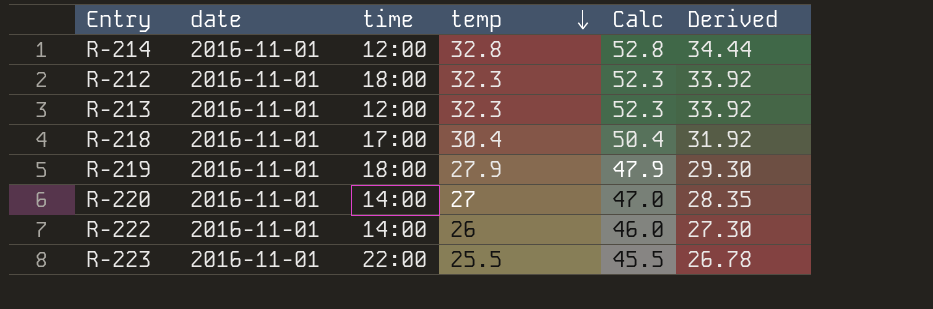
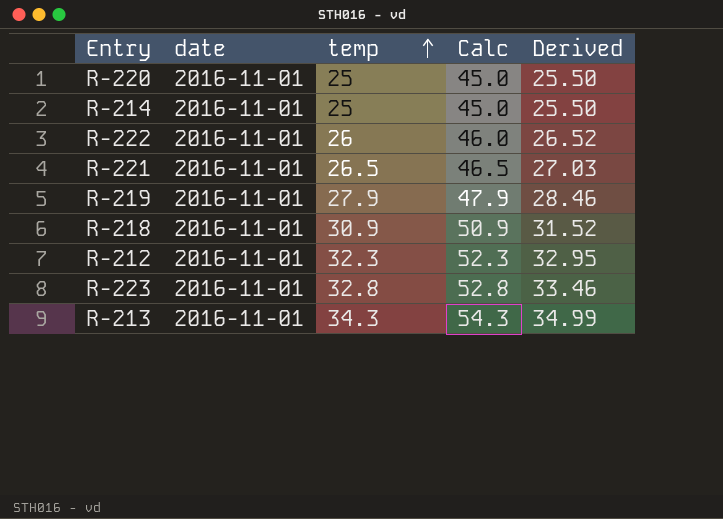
row order: temp descending -> temp ascending
column time | position: 3 -> none
column Derived | formula: [temp] * 1.05 -> [temp] * 1.02
R-220 | temp: 27 -> 25
R-220 | Calc: 47.0 -> 45.0
R-214 | temp: 32.8 -> 25
R-214 | Calc: 52.8 -> 45.0
row R-221: none -> 2016-11-01 | 26.5 | 46.5 | 27.03
R-218 | temp: 30.4 -> 30.9
R-218 | Calc: 50.4 -> 50.9
R-223 | temp: 25.5 -> 32.8
R-223 | Calc: 45.5 -> 52.8
R-213 | temp: 32.3 -> 34.3
R-213 | Calc: 52.3 -> 54.3

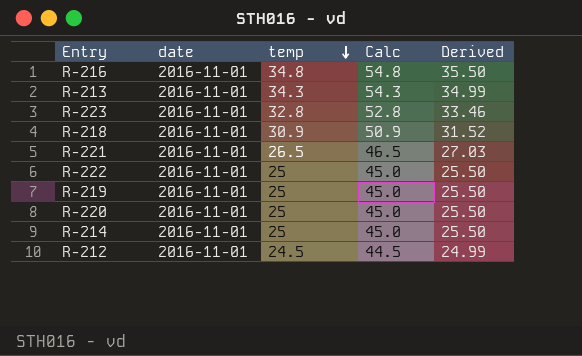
row order: temp ascending -> temp descending
row R-216: none -> 2016-11-01 | 34.8 | 54.8 | 35.50
R-222 | temp: 26 -> 25
R-222 | Calc: 46.0 -> 45.0
R-222 | Derived: 26.52 -> 25.50
R-219 | temp: 27.9 -> 25
R-219 | Calc: 47.9 -> 45.0
R-219 | Derived: 28.46 -> 25.50
R-212 | temp: 32.3 -> 24.5
R-212 | Calc: 52.3 -> 44.5
R-212 | Derived: 32.95 -> 24.99

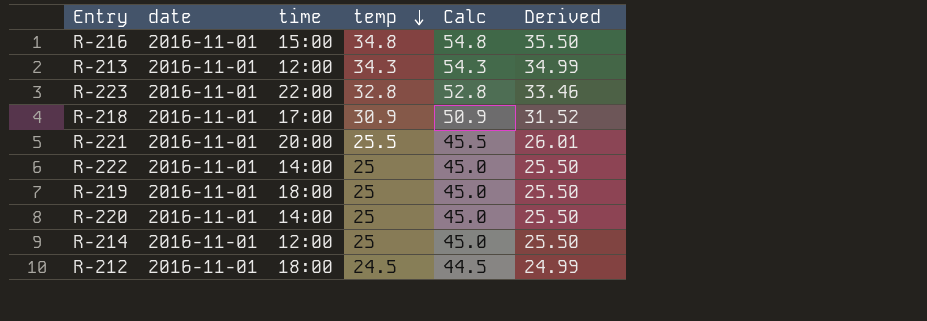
column time | position: none -> 3
R-221 | temp: 26.5 -> 25.5
R-221 | Calc: 46.5 -> 45.5
R-221 | Derived: 27.03 -> 26.01

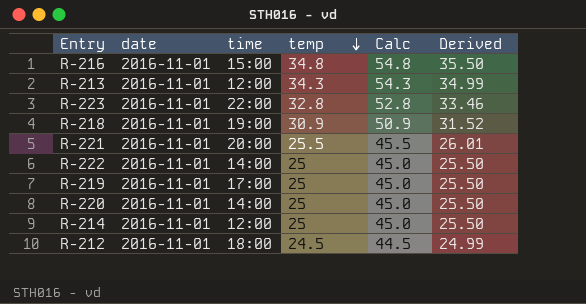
R-218 | time: 17:00 -> 19:00
R-219 | time: 18:00 -> 17:00

